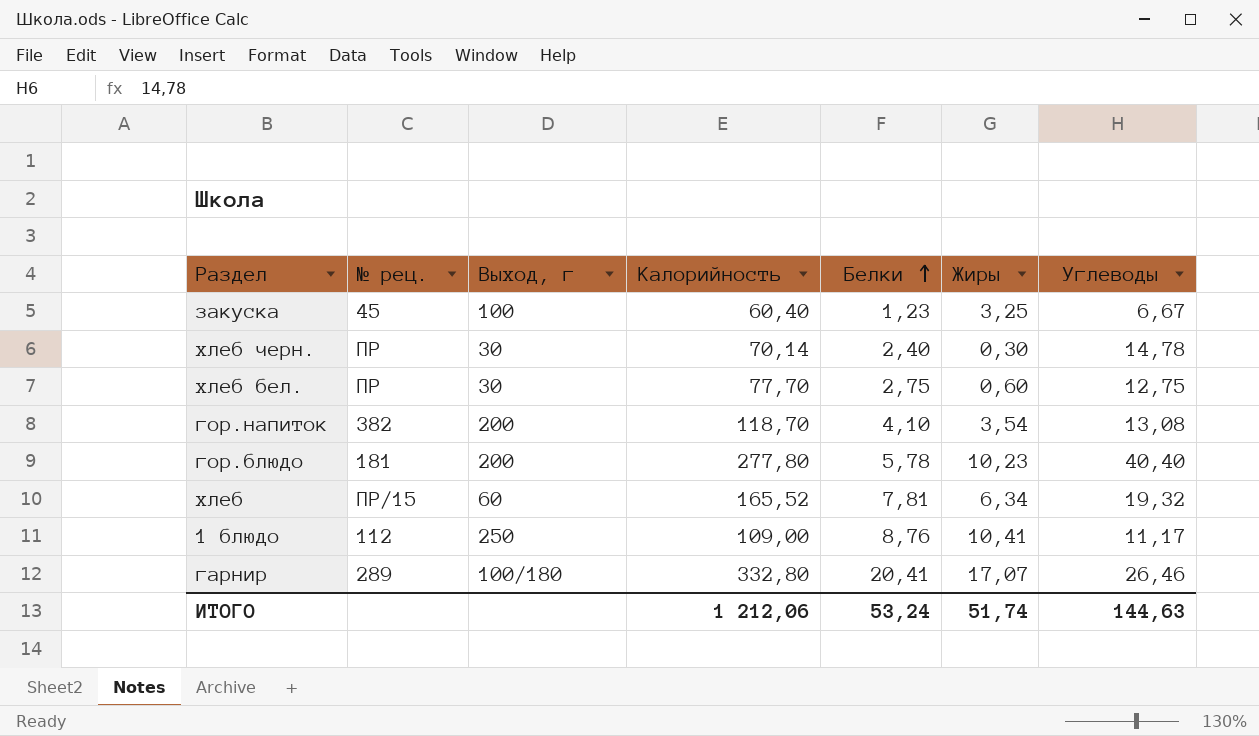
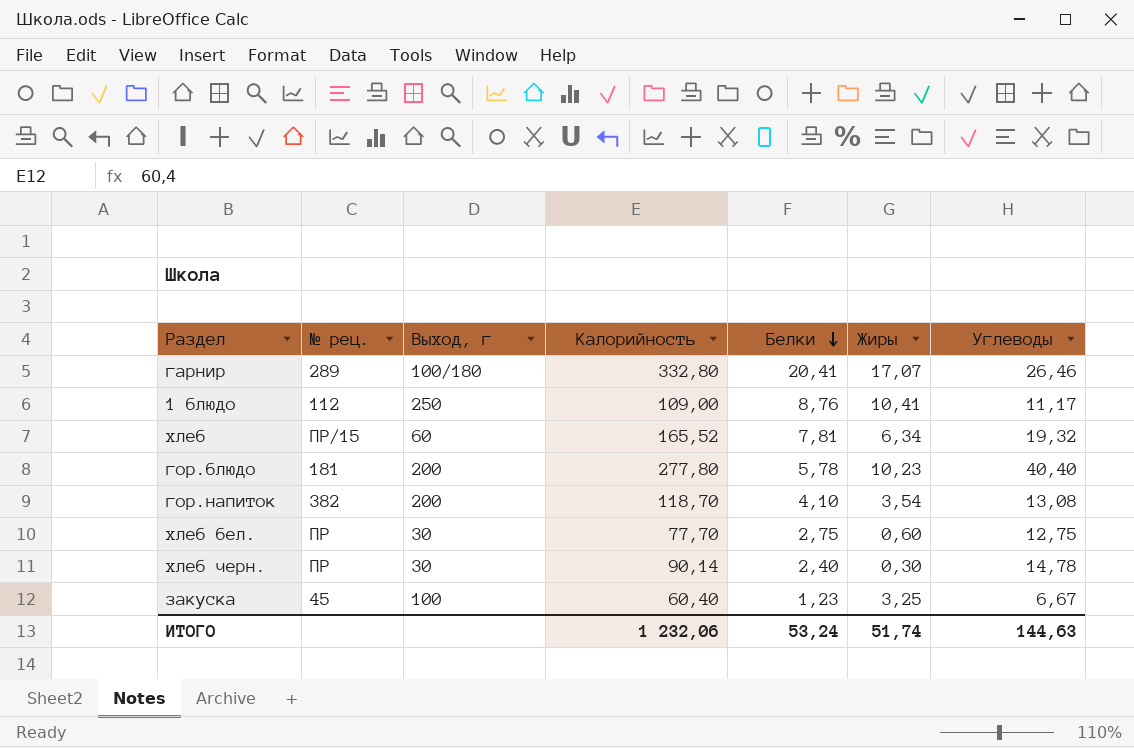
row order: Белки ascending -> Белки descending
хлеб черн. | Калорийность: 70,14 -> 90,14
ИТОГО | Калорийность: 1 212,06 -> 1 232,06

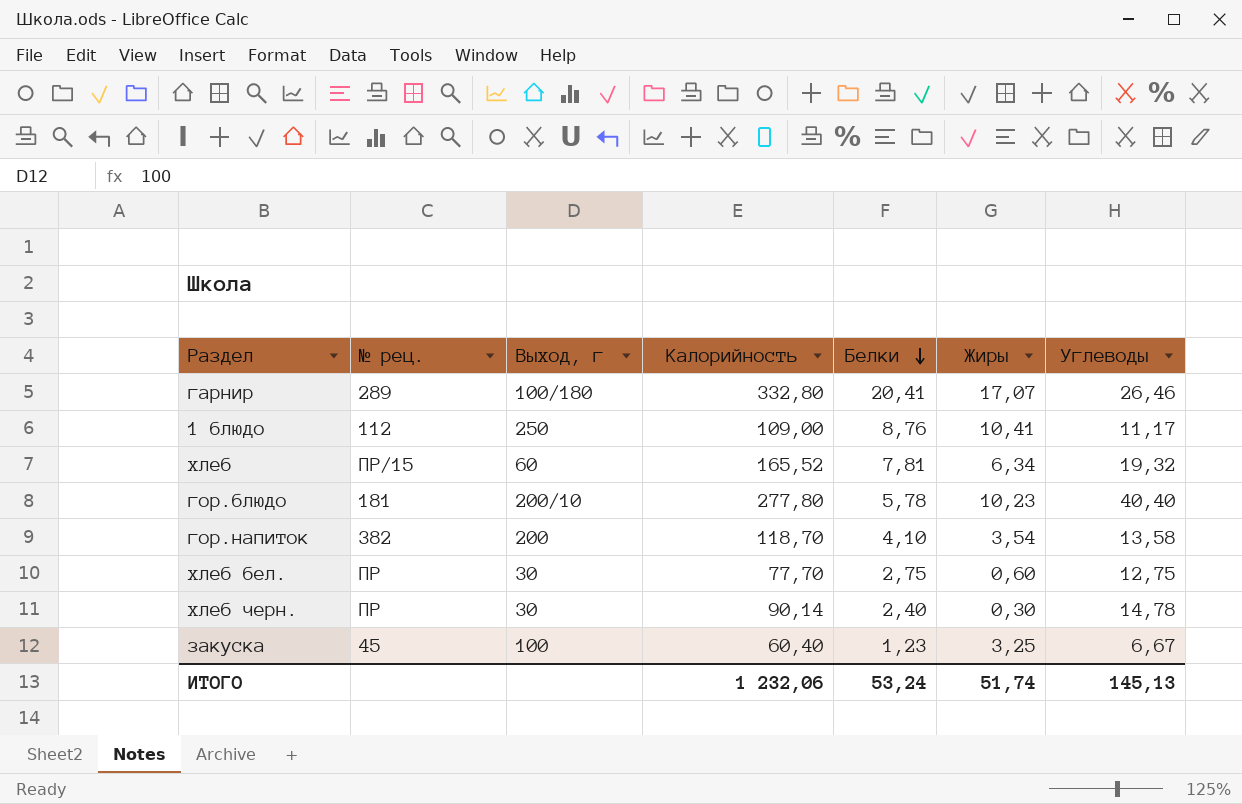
гор.блюдо | Выход, г: 200 -> 200/10
гор.напиток | Углеводы: 13,08 -> 13,58
ИТОГО | Углеводы: 144,63 -> 145,13

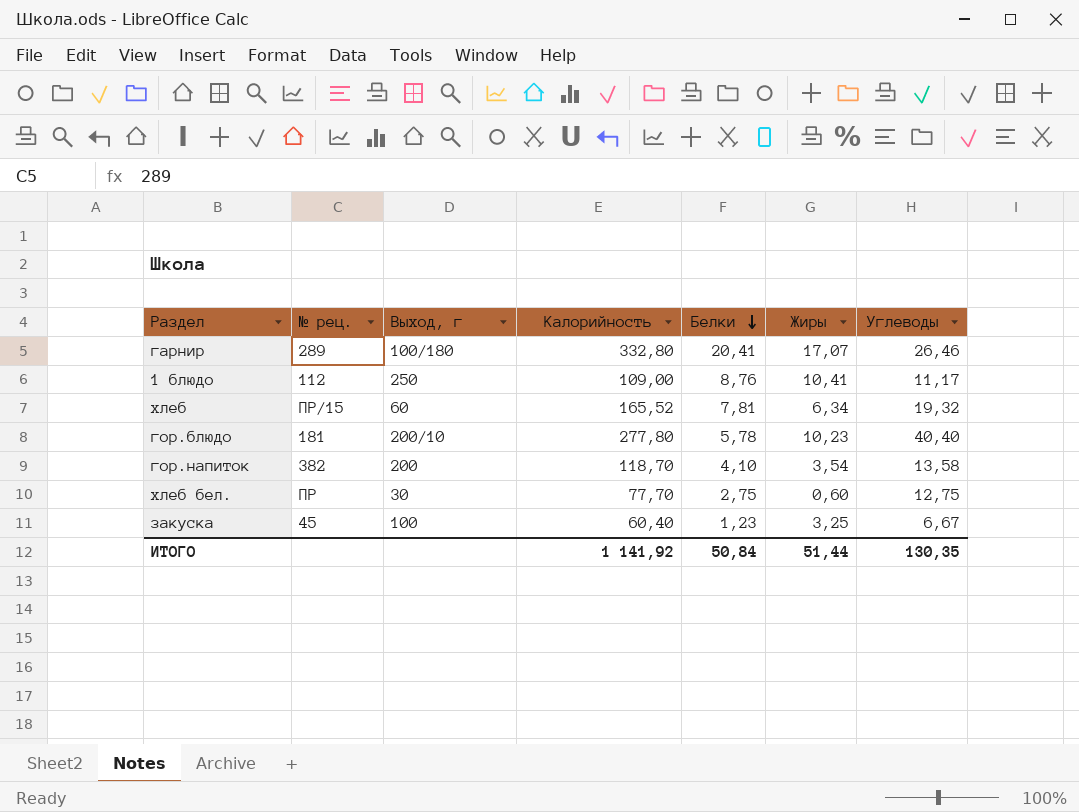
row хлеб черн.: ПР | 30 | 90,14 | 2,40 | 0,30 | 14,78 -> none
ИТОГО | Калорийность: 1 232,06 -> 1 141,92
ИТОГО | Белки: 53,24 -> 50,84
ИТОГО | Жиры: 51,74 -> 51,44
ИТОГО | Углеводы: 145,13 -> 130,35

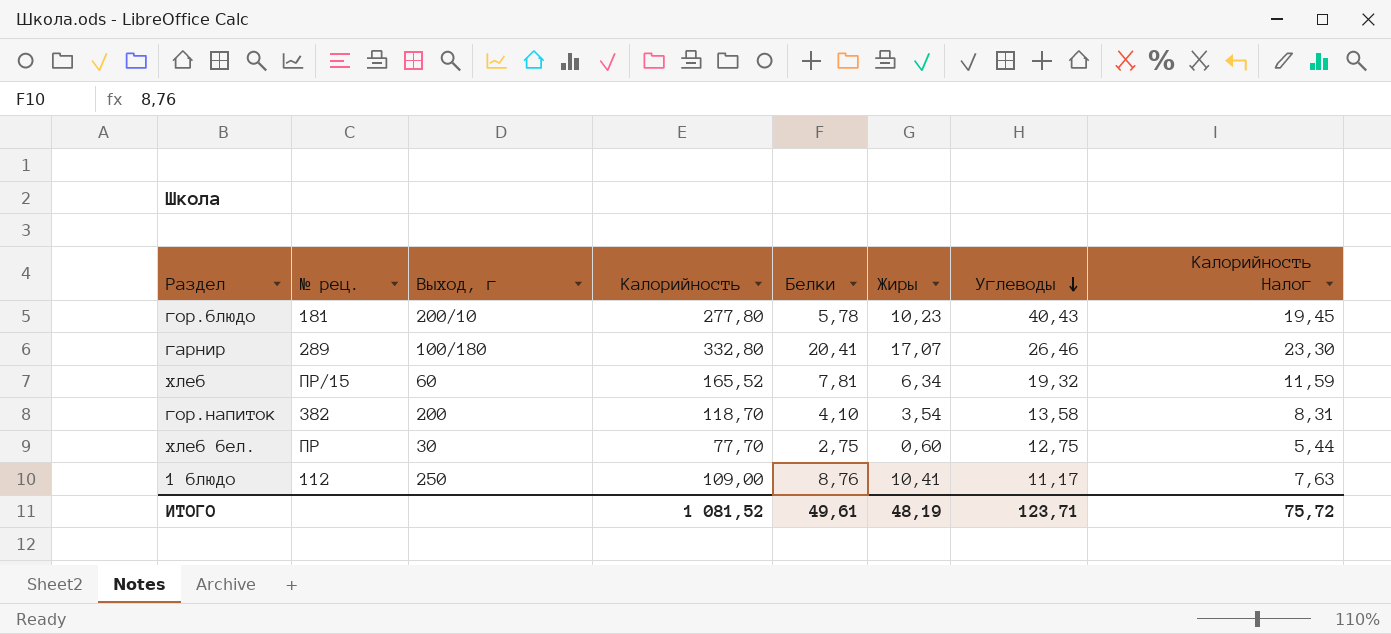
row order: Белки descending -> Углеводы descending
column Калорийность Налог | formula: none -> [Калорийность] * 0,07
row закуска: 45 | 100 | 60,40 | 1,23 | 3,25 | 6,67 -> none
гор.блюдо | Углеводы: 40,40 -> 40,43
ИТОГО | Калорийность: 1 141,92 -> 1 081,52
ИТОГО | Белки: 50,84 -> 49,61
ИТОГО | Жиры: 51,44 -> 48,19
ИТОГО | Углеводы: 130,35 -> 123,71

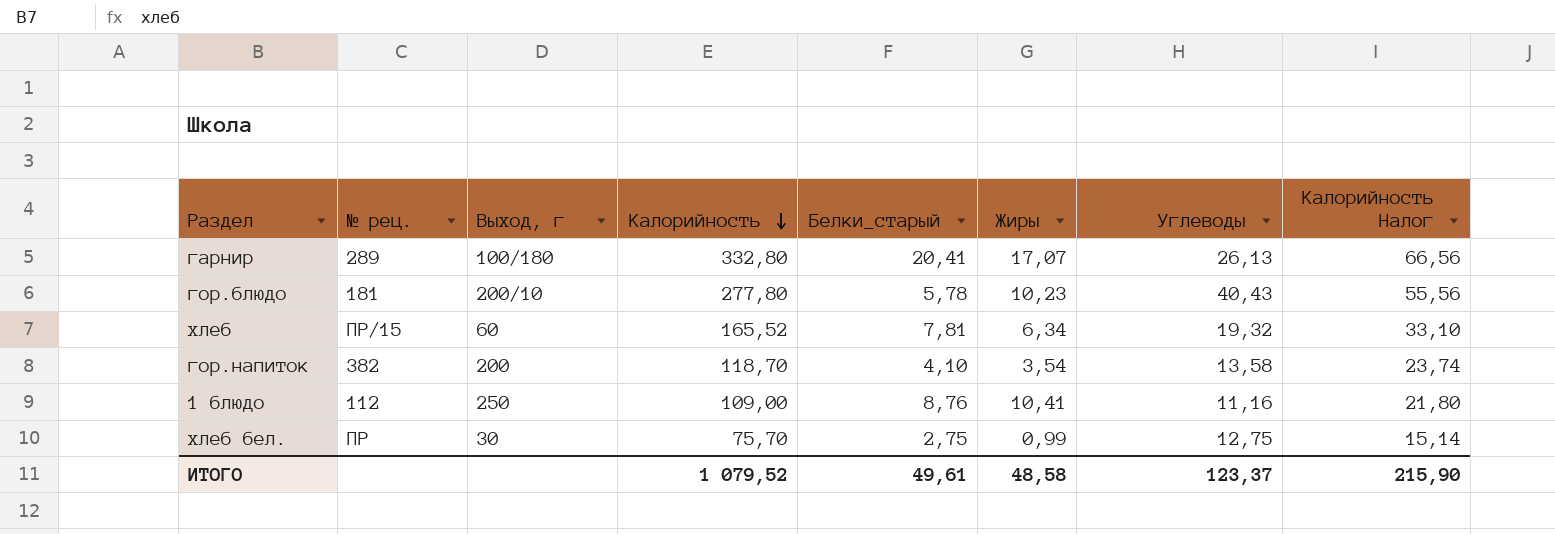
row order: Углеводы descending -> Калорийность descending
column name: Белки -> Белки_старый
column Калорийность Налог | formula: [Калорийность] * 0,07 -> [Калорийность] * 0,2
гарнир | Углеводы: 26,46 -> 26,13
1 блюдо | Углеводы: 11,17 -> 11,16
хлеб бел. | Калорийность: 77,70 -> 75,70
хлеб бел. | Жиры: 0,60 -> 0,99
ИТОГО | Калорийность: 1 081,52 -> 1 079,52
ИТОГО | Жиры: 48,19 -> 48,58
ИТОГО | Углеводы: 123,71 -> 123,37
ИТОГО | Калорийность Налог: 75,72 -> 215,90

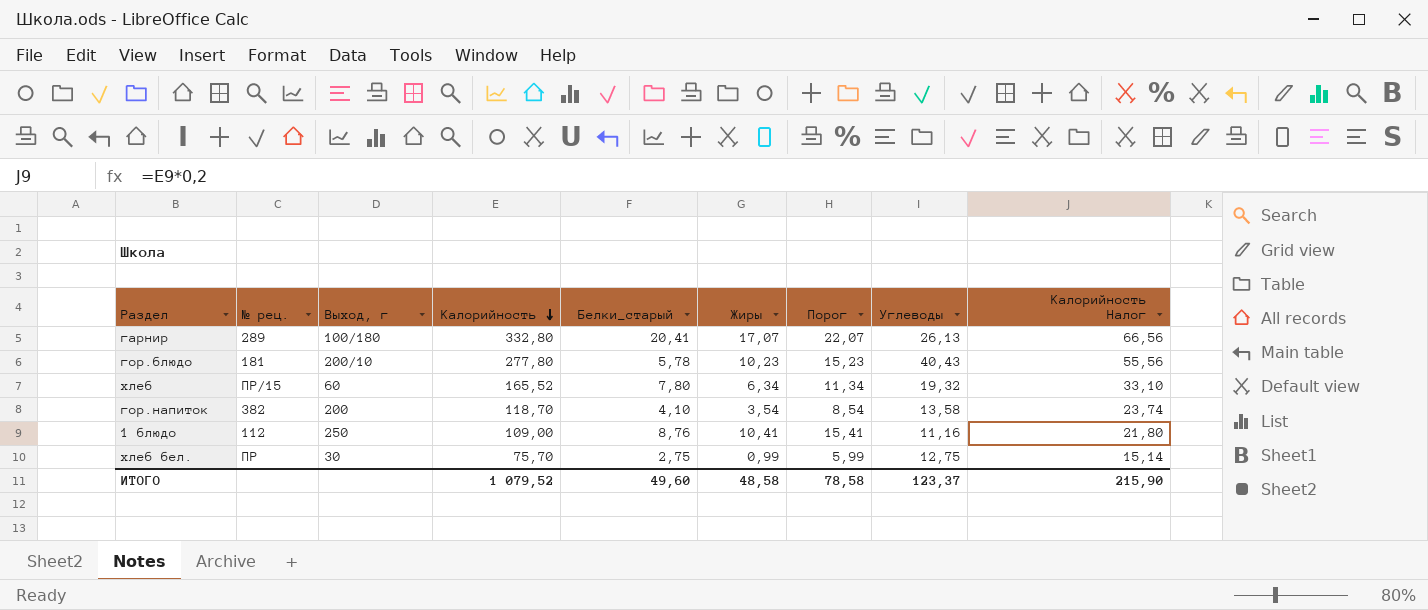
column Порог | formula: none -> [Жиры] + 5
хлеб | Белки_старый: 7,81 -> 7,80
ИТОГО | Белки_старый: 49,61 -> 49,60

